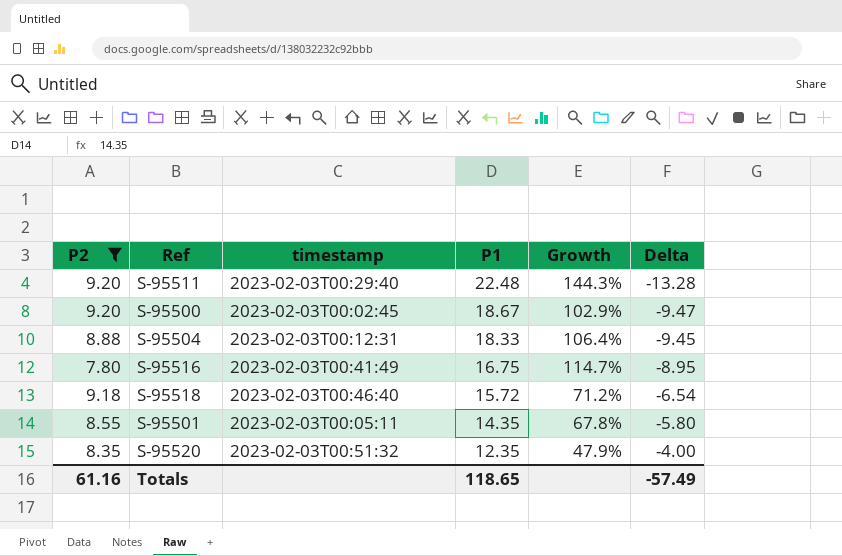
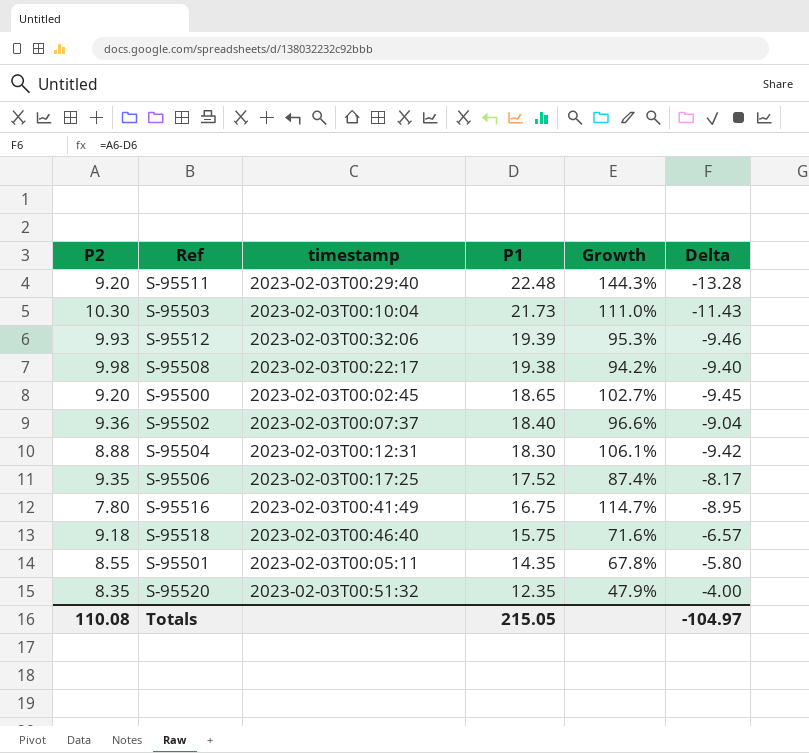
filter: P2 <= 9.20 -> none
S-95500 | P1: 18.67 -> 18.65
S-95500 | Growth: 102.9% -> 102.7%
S-95500 | Delta: -9.47 -> -9.45
S-95504 | P1: 18.33 -> 18.30
S-95504 | Growth: 106.4% -> 106.1%
S-95504 | Delta: -9.45 -> -9.42
S-95518 | P1: 15.72 -> 15.75
S-95518 | Growth: 71.2% -> 71.6%
S-95518 | Delta: -6.54 -> -6.57
Totals | P2: 61.16 -> 110.08
Totals | P1: 118.65 -> 215.05
Totals | Delta: -57.49 -> -104.97

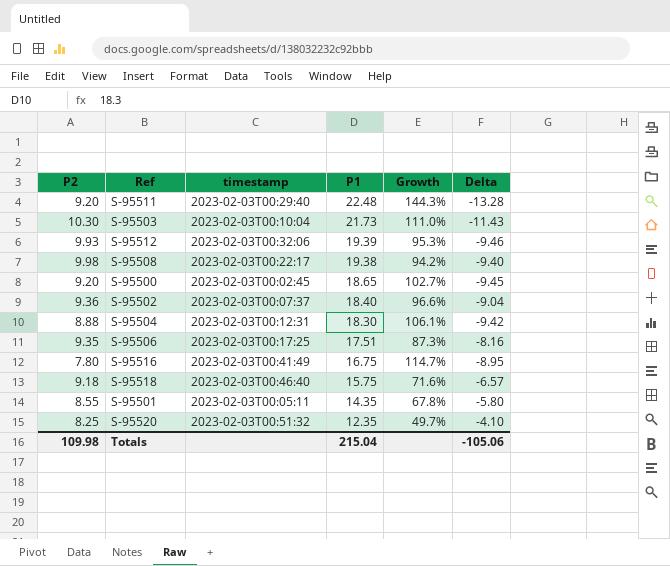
S-95506 | P1: 17.52 -> 17.51
S-95506 | Growth: 87.4% -> 87.3%
S-95506 | Delta: -8.17 -> -8.16
S-95520 | P2: 8.35 -> 8.25
S-95520 | Growth: 47.9% -> 49.7%
S-95520 | Delta: -4.00 -> -4.10
Totals | P2: 110.08 -> 109.98
Totals | P1: 215.05 -> 215.04
Totals | Delta: -104.97 -> -105.06

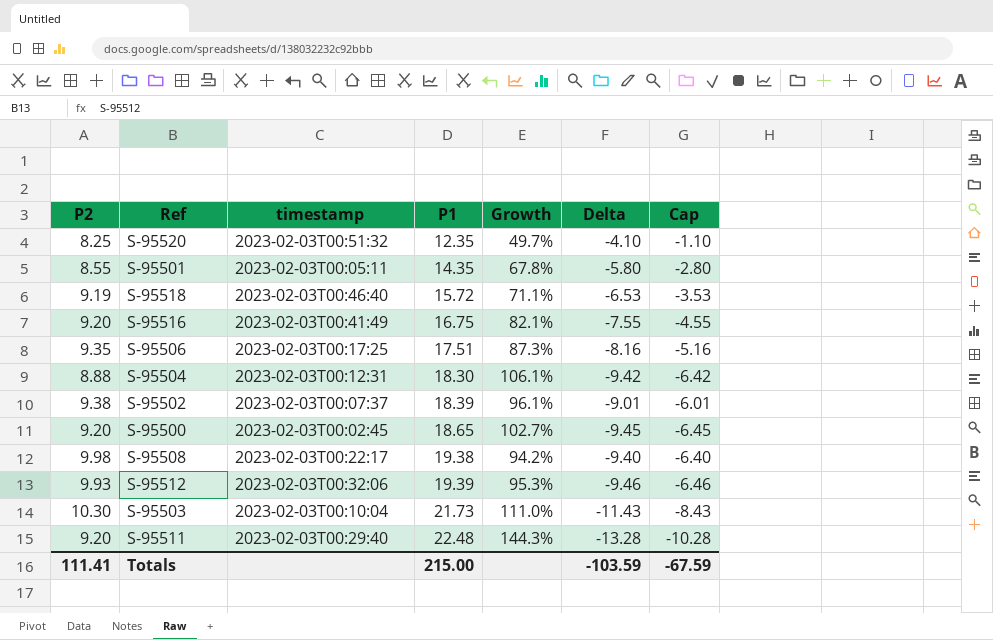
row order: P1 descending -> P1 ascending
column Cap | formula: none -> [Delta] + 3
S-95518 | P2: 9.18 -> 9.19
S-95518 | P1: 15.75 -> 15.72
S-95518 | Growth: 71.6% -> 71.1%
S-95518 | Delta: -6.57 -> -6.53
S-95516 | P2: 7.80 -> 9.20
S-95516 | Growth: 114.7% -> 82.1%
S-95516 | Delta: -8.95 -> -7.55
S-95502 | P2: 9.36 -> 9.38
S-95502 | P1: 18.40 -> 18.39
S-95502 | Growth: 96.6% -> 96.1%
S-95502 | Delta: -9.04 -> -9.01
Totals | P2: 109.98 -> 111.41
Totals | P1: 215.04 -> 215.00
Totals | Delta: -105.06 -> -103.59

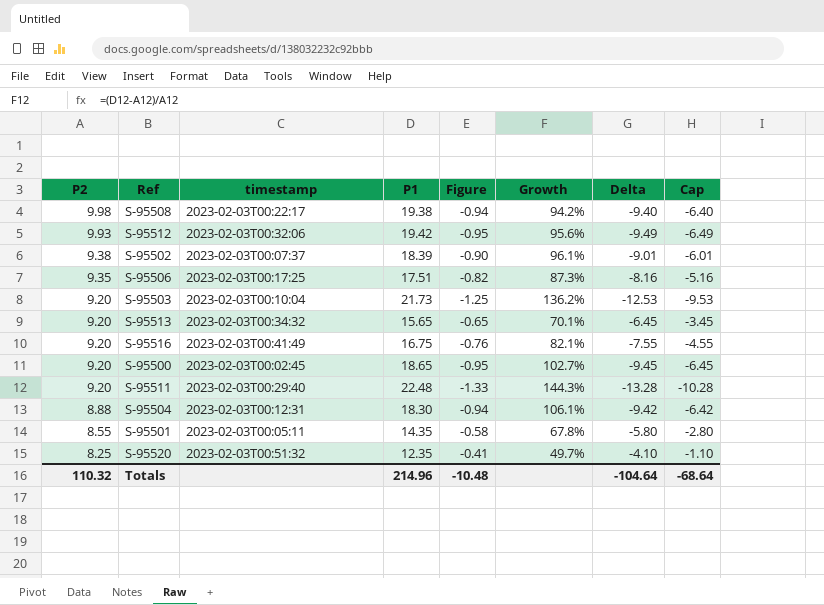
row order: P1 ascending -> P2 descending
column Figure | formula: none -> [Delta] * 0.1
row S-95518: 9.19 | 2023-02-03T00:46:40 | 15.72 | 71.1% | -6.53 | -3.53 -> none
S-95512 | P1: 19.39 -> 19.42
S-95512 | Growth: 95.3% -> 95.6%
S-95512 | Delta: -9.46 -> -9.49
S-95512 | Cap: -6.46 -> -6.49
S-95503 | P2: 10.30 -> 9.20
S-95503 | Growth: 111.0% -> 136.2%
S-95503 | Delta: -11.43 -> -12.53
S-95503 | Cap: -8.43 -> -9.53
row S-95513: none -> 9.20 | 2023-02-03T00:34:32 | 15.65 | -0.65 | 70.1% | -6.45 | -3.45
Totals | P2: 111.41 -> 110.32
Totals | P1: 215.00 -> 214.96
Totals | Delta: -103.59 -> -104.64
Totals | Cap: -67.59 -> -68.64

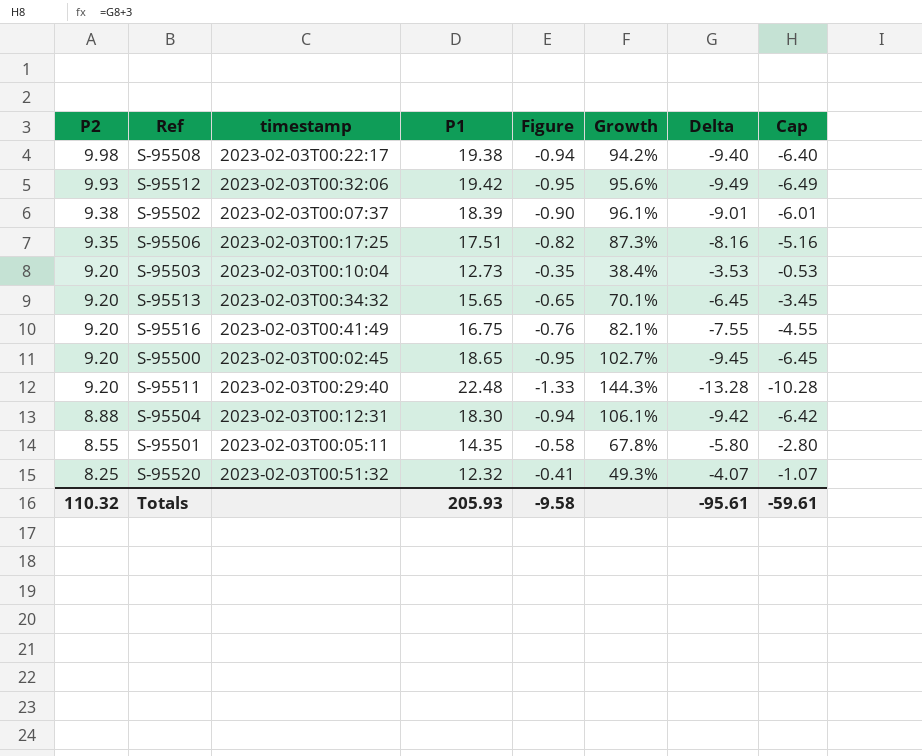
S-95503 | P1: 21.73 -> 12.73
S-95503 | Figure: -1.25 -> -0.35
S-95503 | Growth: 136.2% -> 38.4%
S-95503 | Delta: -12.53 -> -3.53
S-95503 | Cap: -9.53 -> -0.53
S-95520 | P1: 12.35 -> 12.32
S-95520 | Growth: 49.7% -> 49.3%
S-95520 | Delta: -4.10 -> -4.07
S-95520 | Cap: -1.10 -> -1.07
Totals | P1: 214.96 -> 205.93
Totals | Figure: -10.48 -> -9.58
Totals | Delta: -104.64 -> -95.61
Totals | Cap: -68.64 -> -59.61

